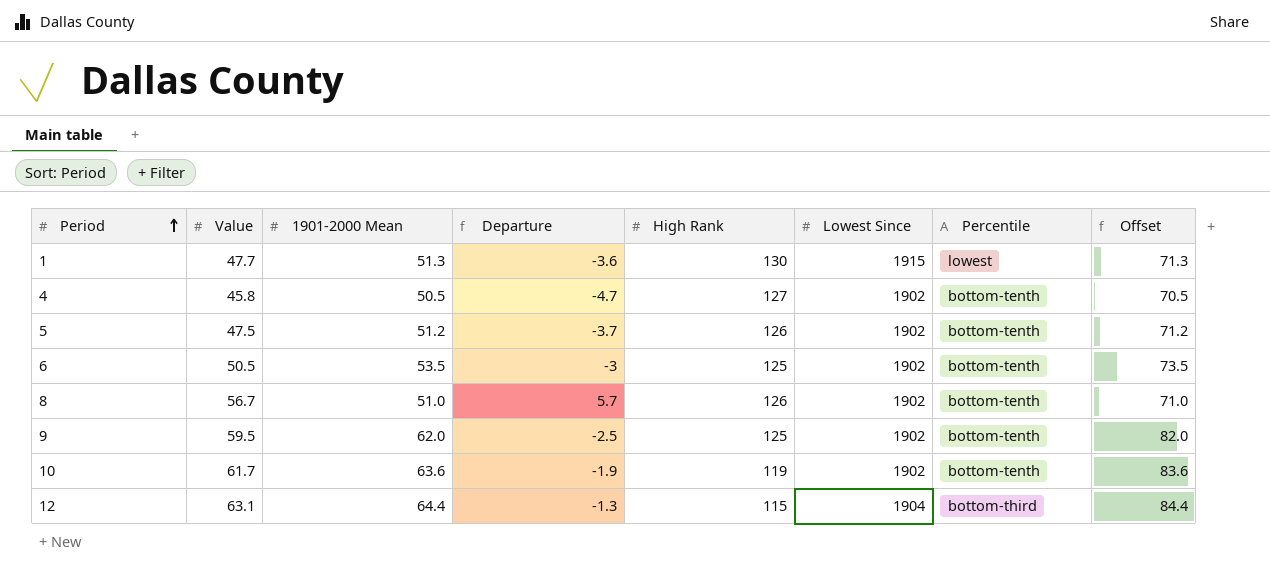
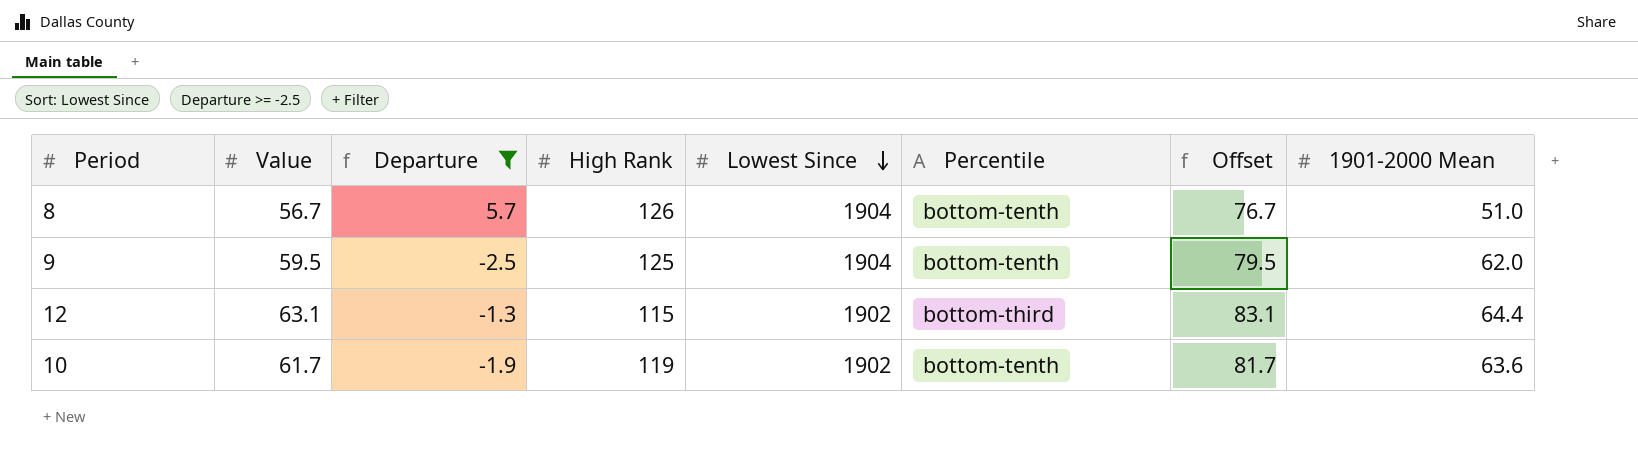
filter: none -> Departure >= -2.5
row order: Period ascending -> Lowest Since descending
column Offset | formula: [1901-2000 Mean] + 20 -> [Value] + 20
column 1901-2000 Mean | position: 3 -> 8
8 | Lowest Since: 1902 -> 1904
9 | Lowest Since: 1902 -> 1904
12 | Lowest Since: 1904 -> 1902

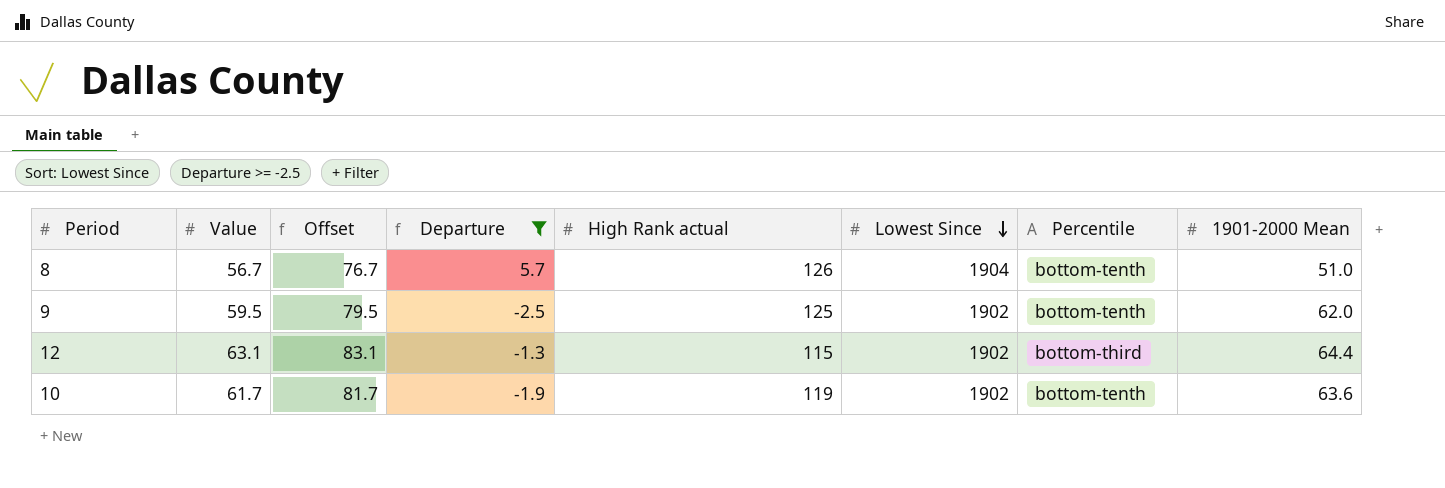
column Offset | position: 7 -> 3
column name: High Rank -> High Rank actual
9 | Lowest Since: 1904 -> 1902

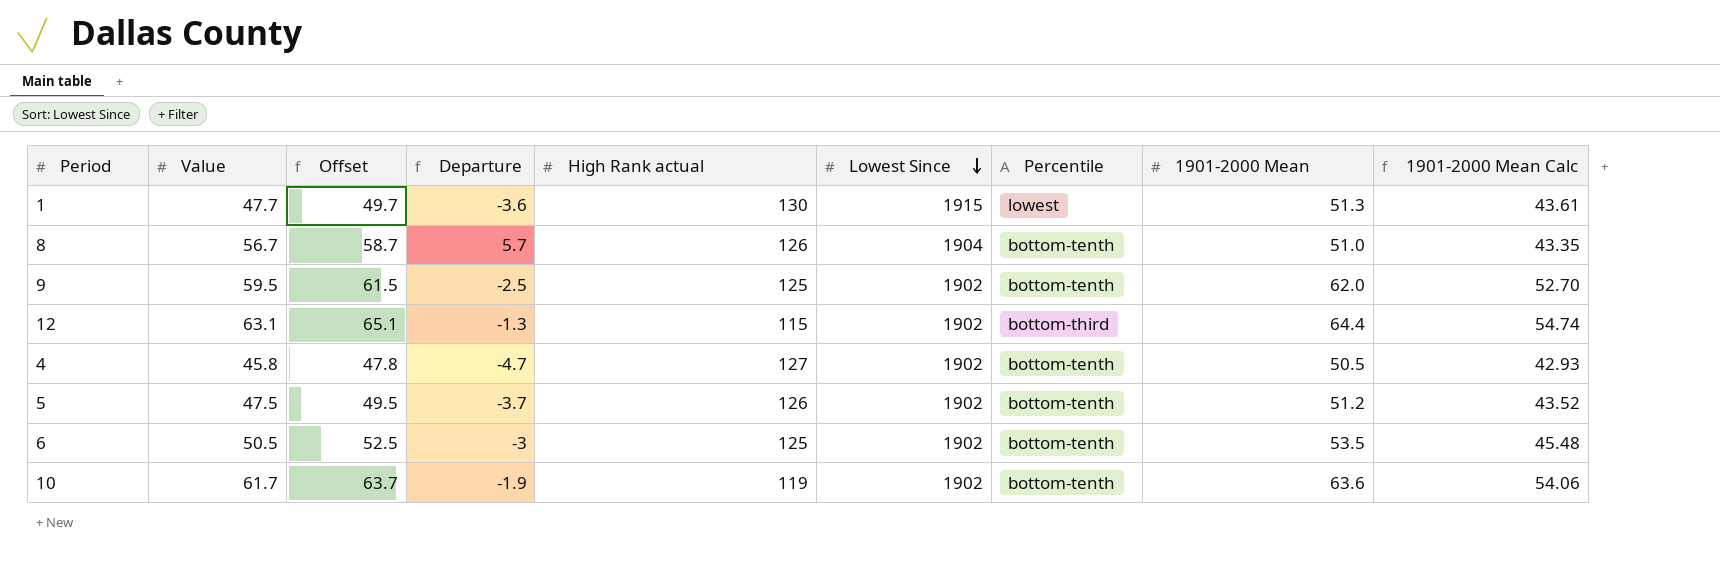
filter: Departure >= -2.5 -> none
column Offset | formula: [Value] + 20 -> [Value] + 2
column 1901-2000 Mean Calc | formula: none -> [1901-2000 Mean] * 0.85

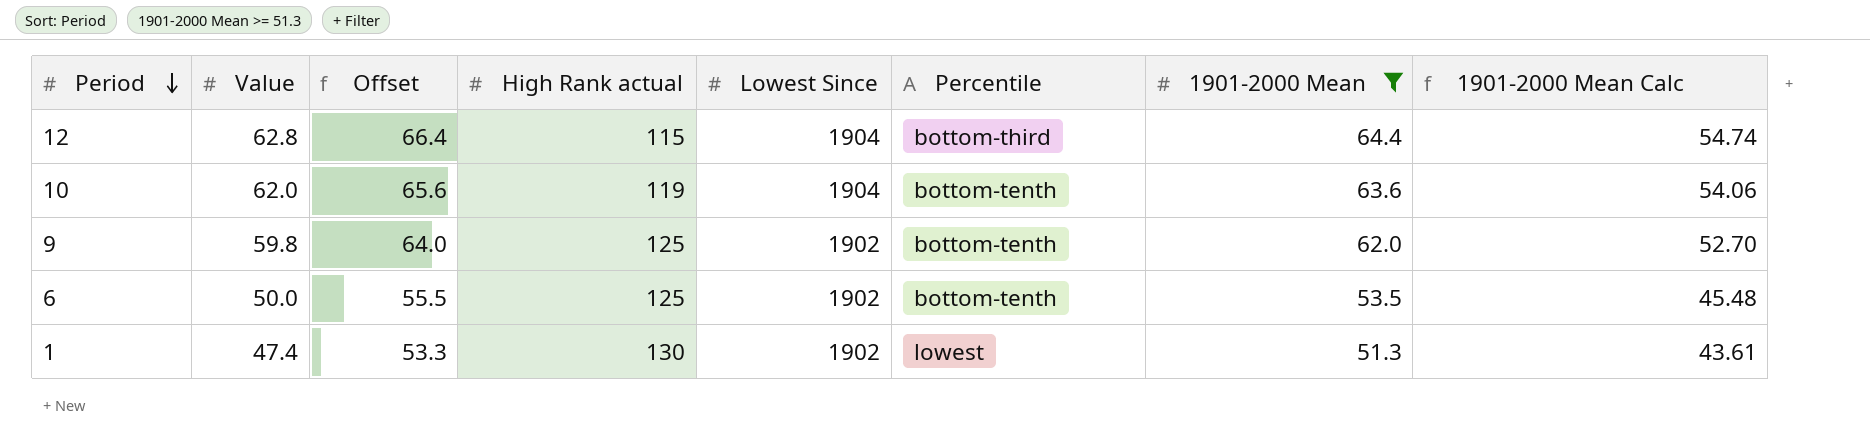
filter: none -> 1901-2000 Mean >= 51.3
row order: Lowest Since descending -> Period descending
column Departure | formula: [Value] - [1901-2000 Mean] -> none
column Offset | formula: [Value] + 2 -> [1901-2000 Mean] + 2
12 | Value: 63.1 -> 62.8
12 | Lowest Since: 1902 -> 1904
10 | Value: 61.7 -> 62.0
10 | Lowest Since: 1902 -> 1904
9 | Value: 59.5 -> 59.8
6 | Value: 50.5 -> 50.0
1 | Value: 47.7 -> 47.4
1 | Lowest Since: 1915 -> 1902

